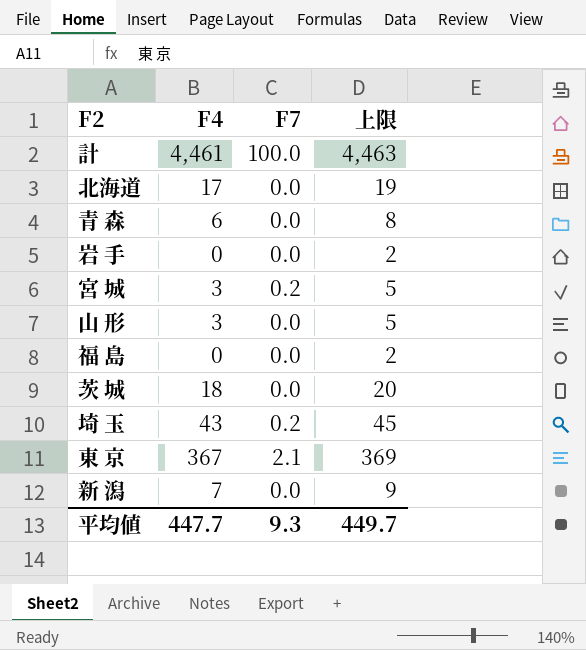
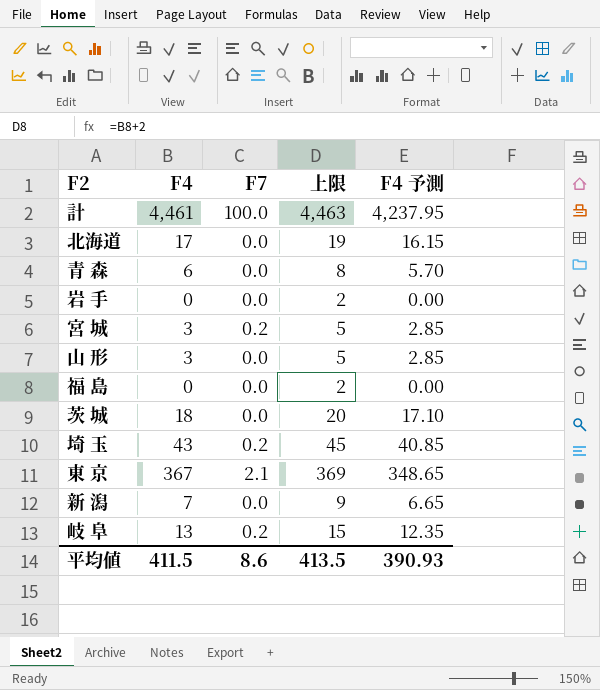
column F4 予測 | formula: none -> [F4] * 0.95
row 岐 阜: none -> 13 | 0.2 | 15 | 12.35
平均値 | F4: 447.7 -> 411.5
平均値 | F7: 9.3 -> 8.6
平均値 | 上限: 449.7 -> 413.5

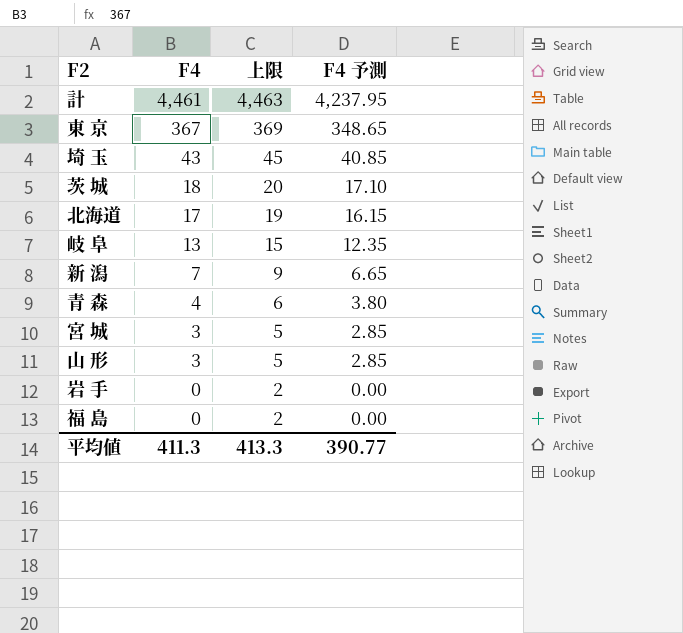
row order: none -> F4 descending
column F7 | position: 3 -> none
青 森 | F4: 6 -> 4
青 森 | 上限: 8 -> 6
青 森 | F4 予測: 5.70 -> 3.80
平均値 | F4: 411.5 -> 411.3
平均値 | 上限: 413.5 -> 413.3
平均値 | F4 予測: 390.93 -> 390.77

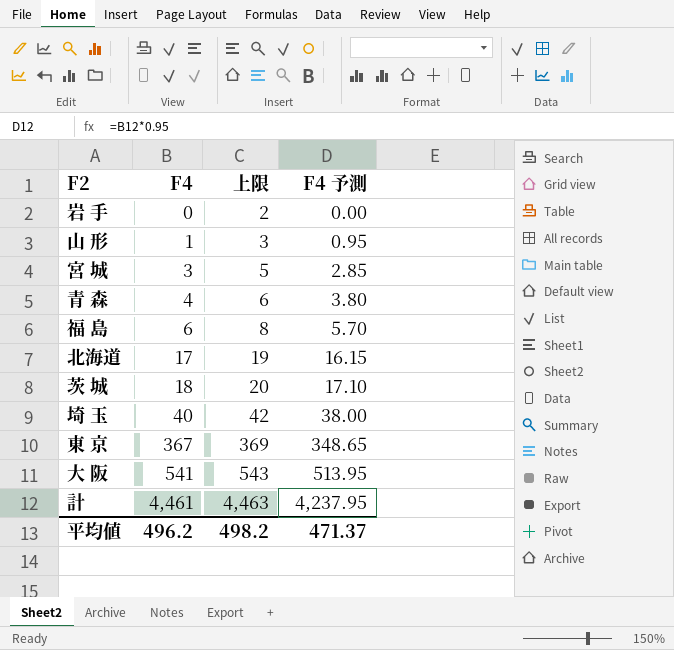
row order: F4 descending -> F4 ascending
row 岐 阜: 13 | 15 | 12.35 -> none
row 新 潟: 7 | 9 | 6.65 -> none
山 形 | F4: 3 -> 1
山 形 | 上限: 5 -> 3
山 形 | F4 予測: 2.85 -> 0.95
福 島 | F4: 0 -> 6
福 島 | 上限: 2 -> 8
福 島 | F4 予測: 0.00 -> 5.70
埼 玉 | F4: 43 -> 40
埼 玉 | 上限: 45 -> 42
埼 玉 | F4 予測: 40.85 -> 38.00
row 大 阪: none -> 541 | 543 | 513.95
平均値 | F4: 411.3 -> 496.2
平均値 | 上限: 413.3 -> 498.2
平均値 | F4 予測: 390.77 -> 471.37

